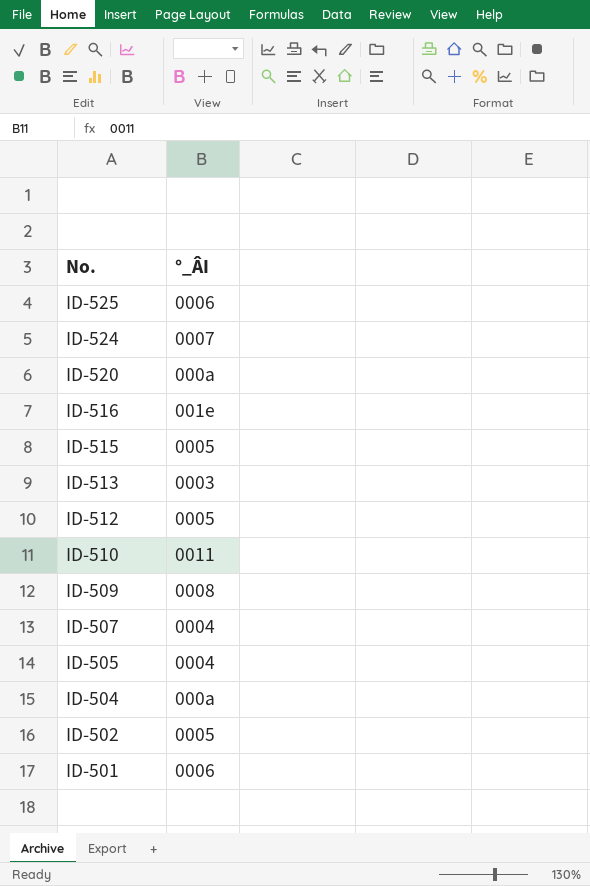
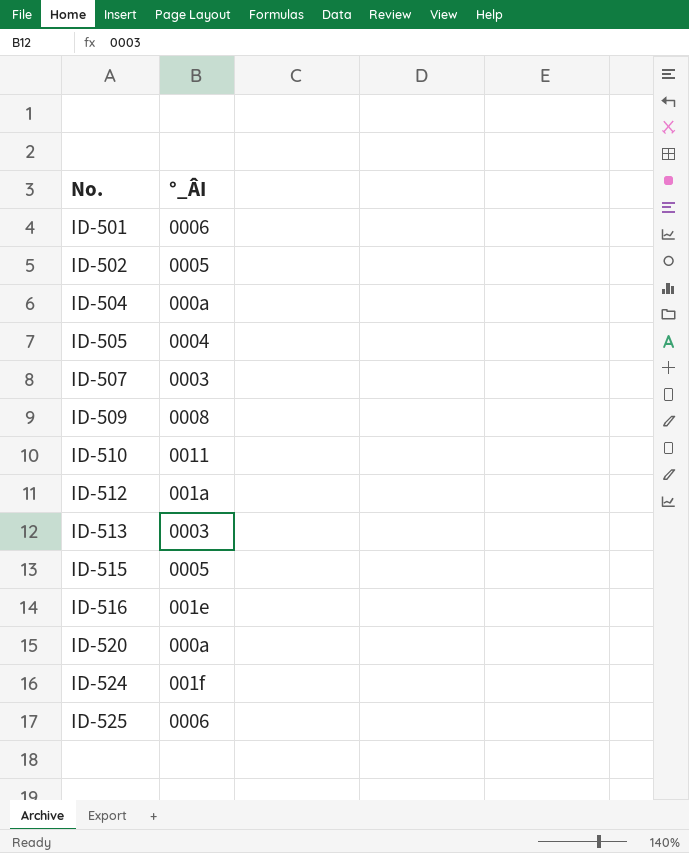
row order: No. descending -> No. ascending
ID-507 | °_ÂI: 0004 -> 0003
ID-512 | °_ÂI: 0005 -> 001a
ID-524 | °_ÂI: 0007 -> 001f

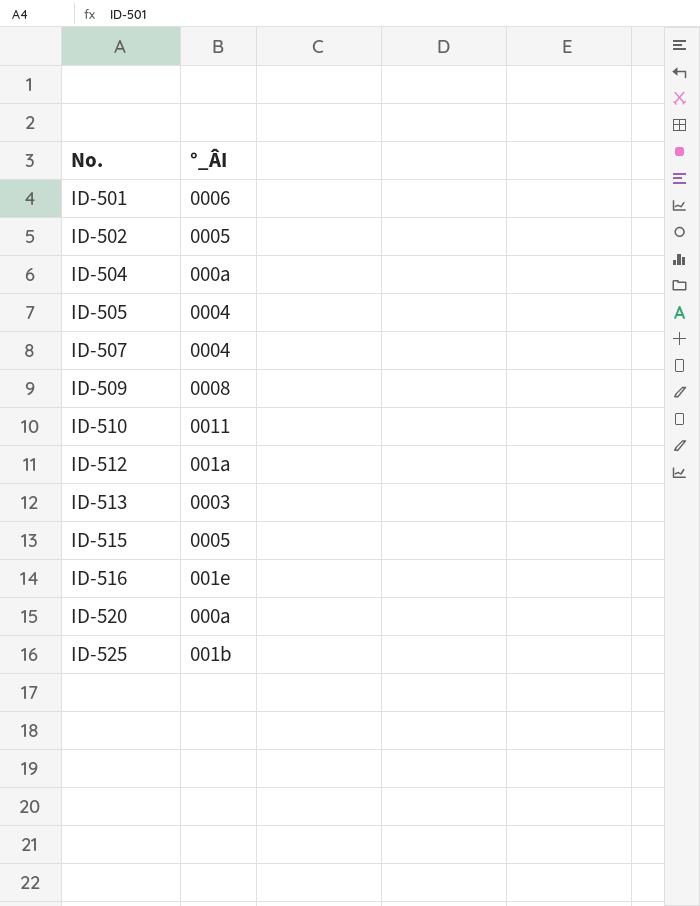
row ID-524: 001f -> none
ID-507 | °_ÂI: 0003 -> 0004
ID-525 | °_ÂI: 0006 -> 001b

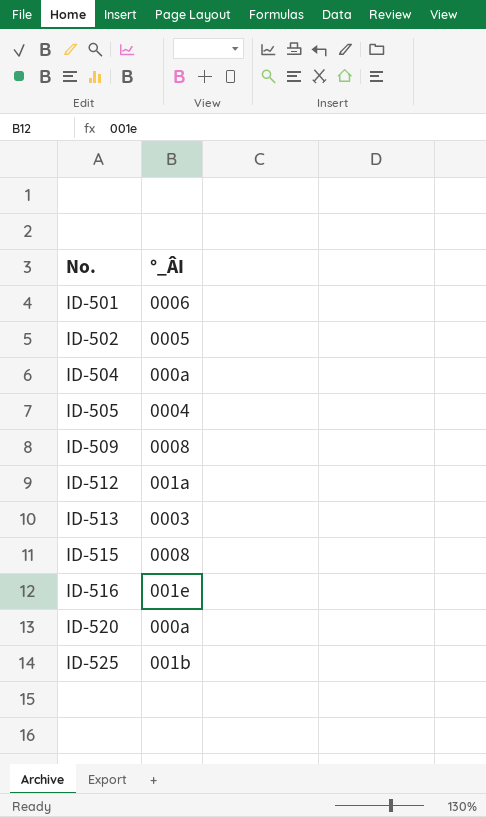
row ID-507: 0004 -> none
row ID-510: 0011 -> none
ID-515 | °_ÂI: 0005 -> 0008

